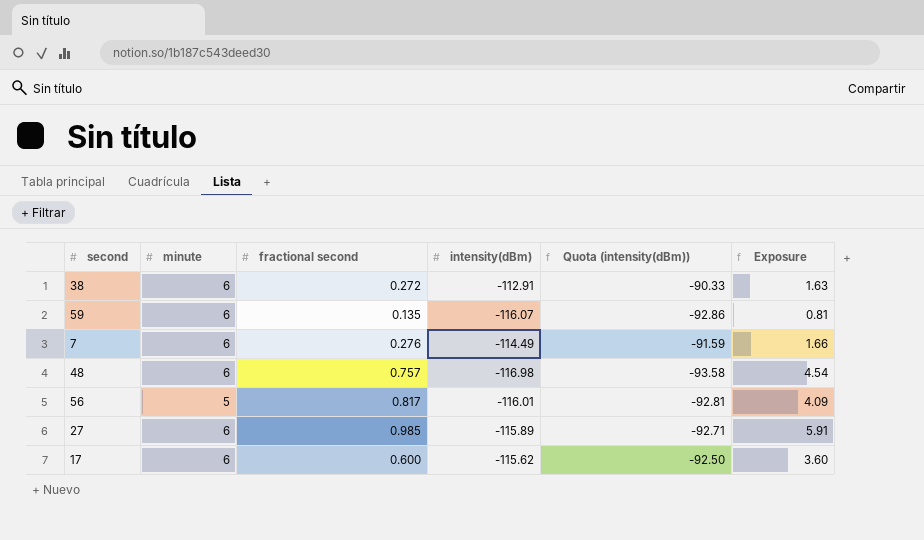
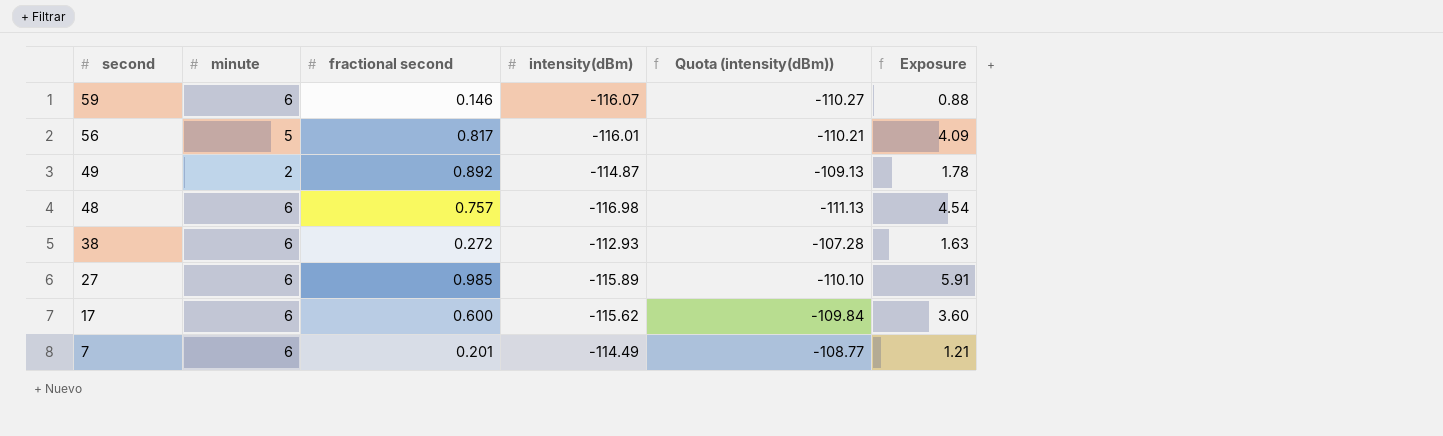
row order: none -> second descending
column Quota (intensity(dBm)) | formula: [intensity(dBm)] * 0.8 -> [intensity(dBm)] * 0.95
59 | fractional second: 0.135 -> 0.146
59 | Exposure: 0.81 -> 0.88
row 49: none -> 2 | 0.892 | -114.87 | -109.13 | 1.78
38 | intensity(dBm): -112.91 -> -112.93
7 | fractional second: 0.276 -> 0.201
7 | Exposure: 1.66 -> 1.21

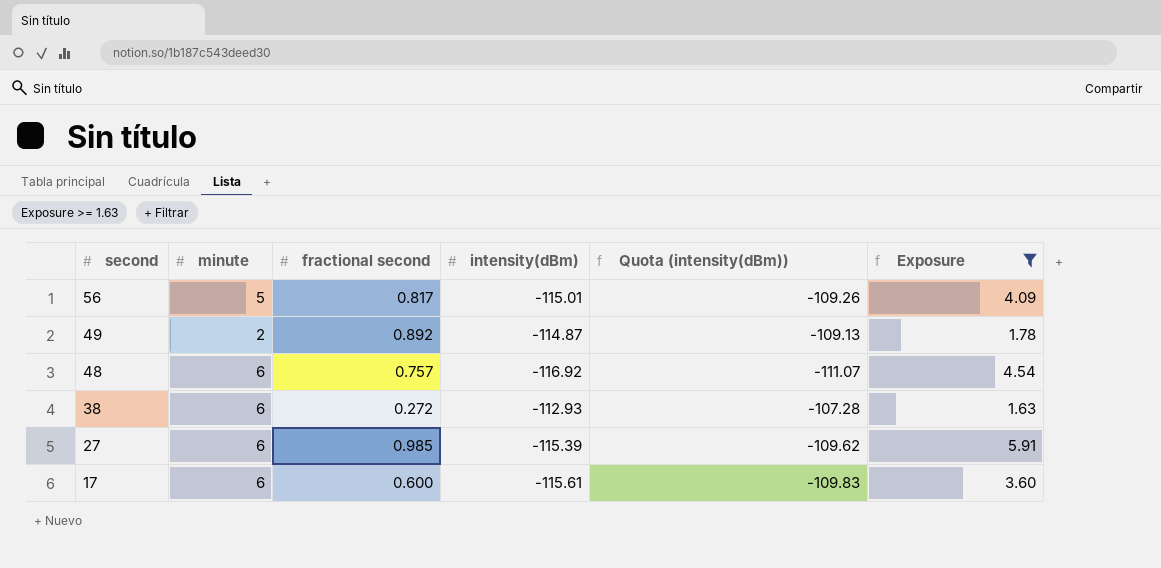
filter: none -> Exposure >= 1.63
56 | intensity(dBm): -116.01 -> -115.01
56 | Quota (intensity(dBm)): -110.21 -> -109.26
48 | intensity(dBm): -116.98 -> -116.92
48 | Quota (intensity(dBm)): -111.13 -> -111.07
27 | intensity(dBm): -115.89 -> -115.39
27 | Quota (intensity(dBm)): -110.10 -> -109.62
17 | intensity(dBm): -115.62 -> -115.61
17 | Quota (intensity(dBm)): -109.84 -> -109.83

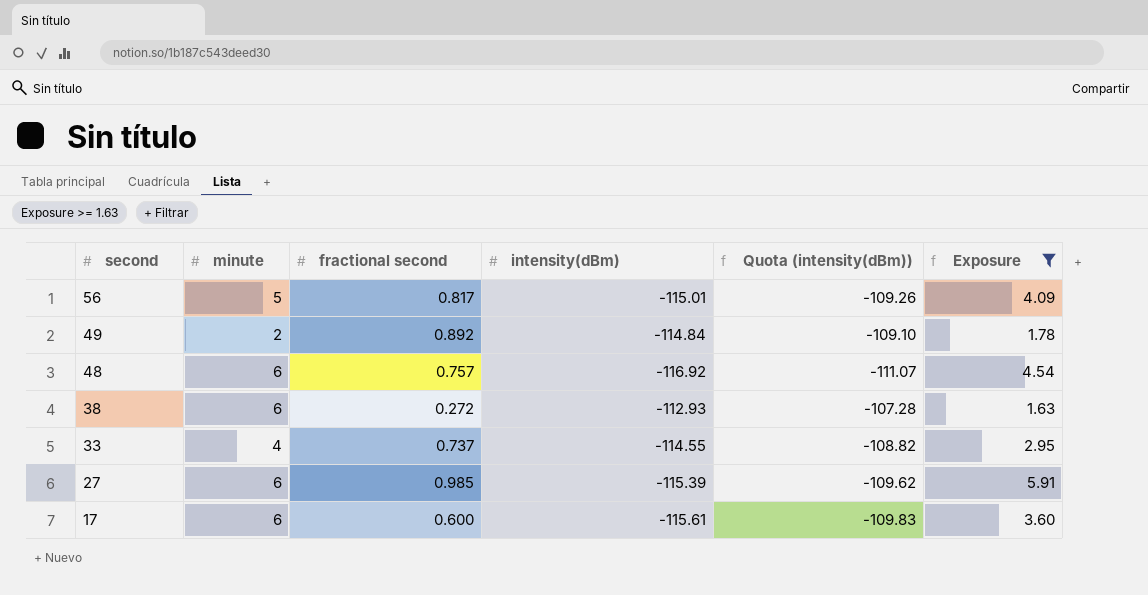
49 | intensity(dBm): -114.87 -> -114.84
49 | Quota (intensity(dBm)): -109.13 -> -109.10
row 33: none -> 4 | 0.737 | -114.55 | -108.82 | 2.95

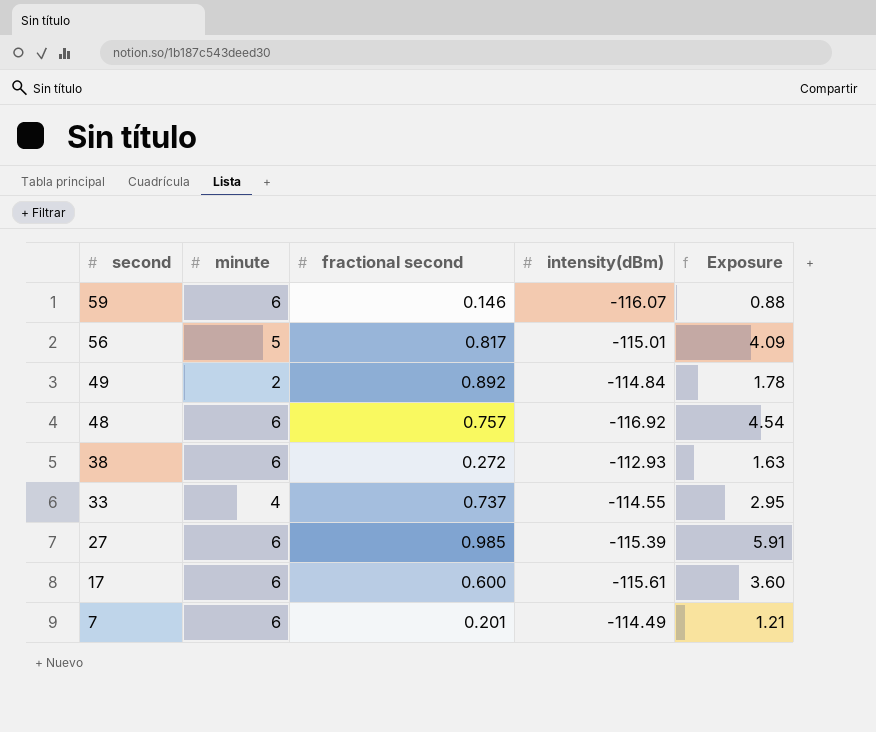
filter: Exposure >= 1.63 -> none
column Quota (intensity(dBm)) | formula: [intensity(dBm)] * 0.95 -> none

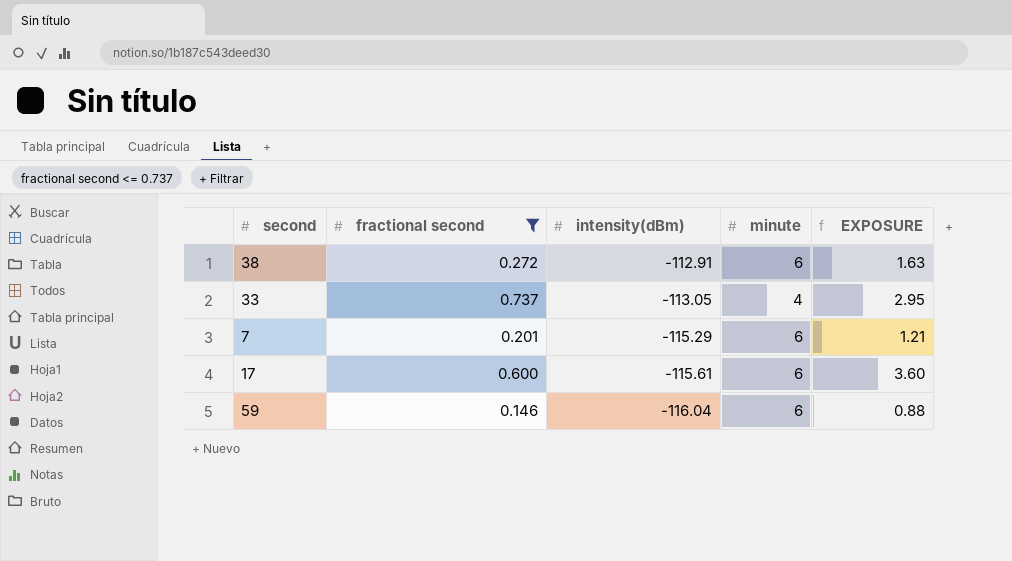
filter: none -> fractional second <= 0.737
row order: second descending -> intensity(dBm) descending
column minute | position: 2 -> 4
column name: Exposure -> EXPOSURE
38 | intensity(dBm): -112.93 -> -112.91
33 | intensity(dBm): -114.55 -> -113.05
7 | intensity(dBm): -114.49 -> -115.29
59 | intensity(dBm): -116.07 -> -116.04

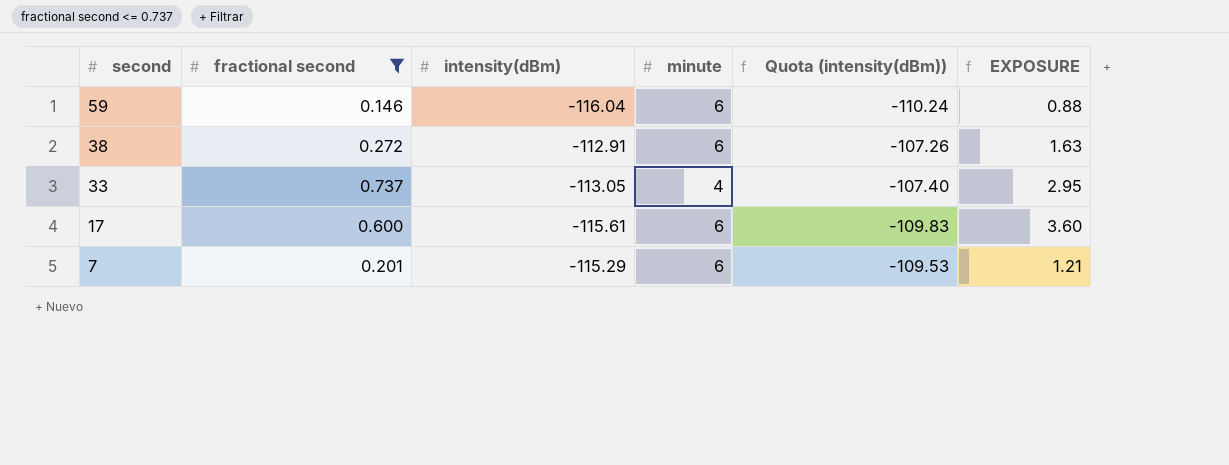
row order: intensity(dBm) descending -> second descending
column Quota (intensity(dBm)) | formula: none -> [intensity(dBm)] * 0.95

